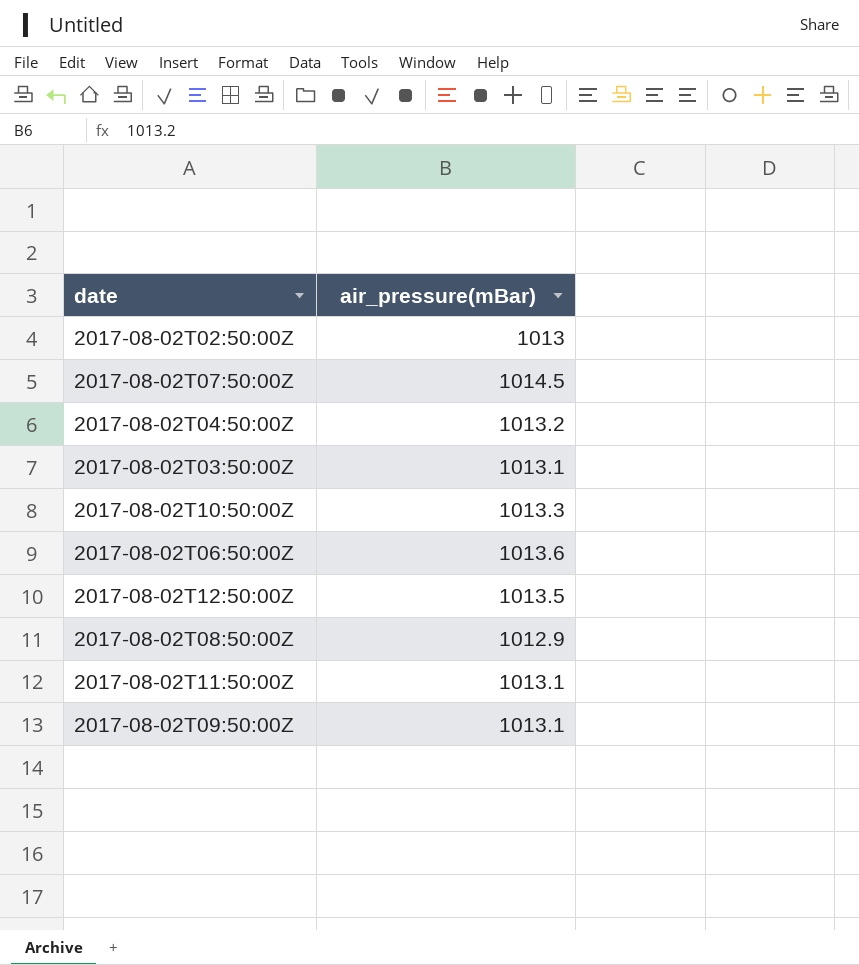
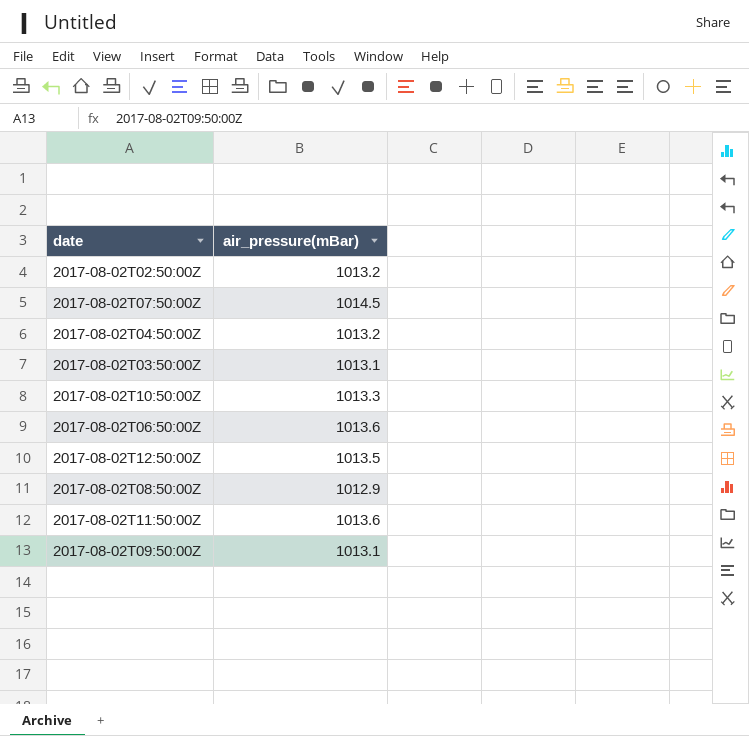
2017-08-02T02:50:00Z | air_pressure(mBar): 1013 -> 1013.2
2017-08-02T11:50:00Z | air_pressure(mBar): 1013.1 -> 1013.6

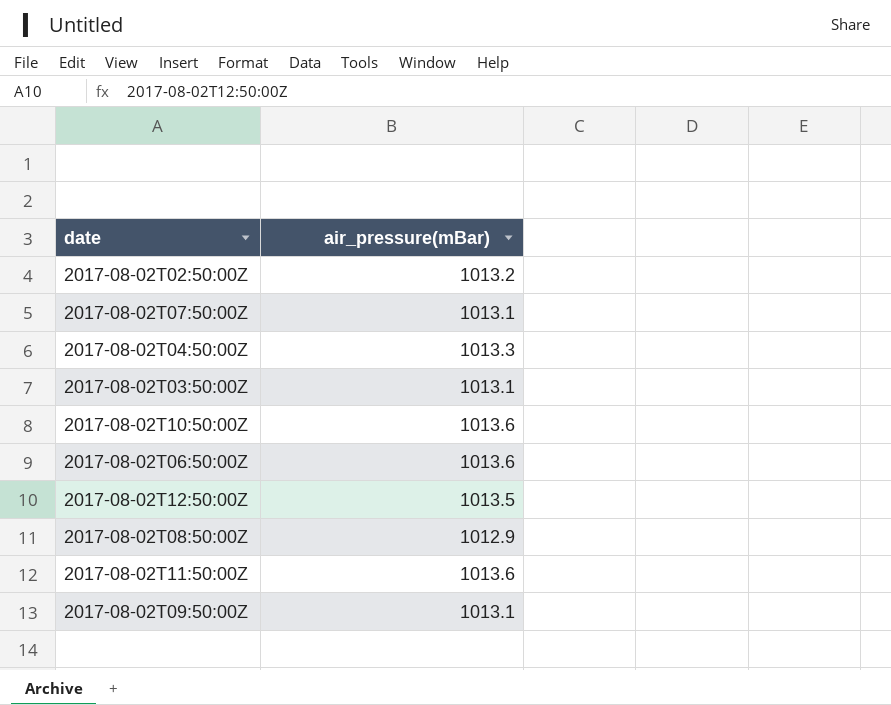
2017-08-02T07:50:00Z | air_pressure(mBar): 1014.5 -> 1013.1
2017-08-02T04:50:00Z | air_pressure(mBar): 1013.2 -> 1013.3
2017-08-02T10:50:00Z | air_pressure(mBar): 1013.3 -> 1013.6

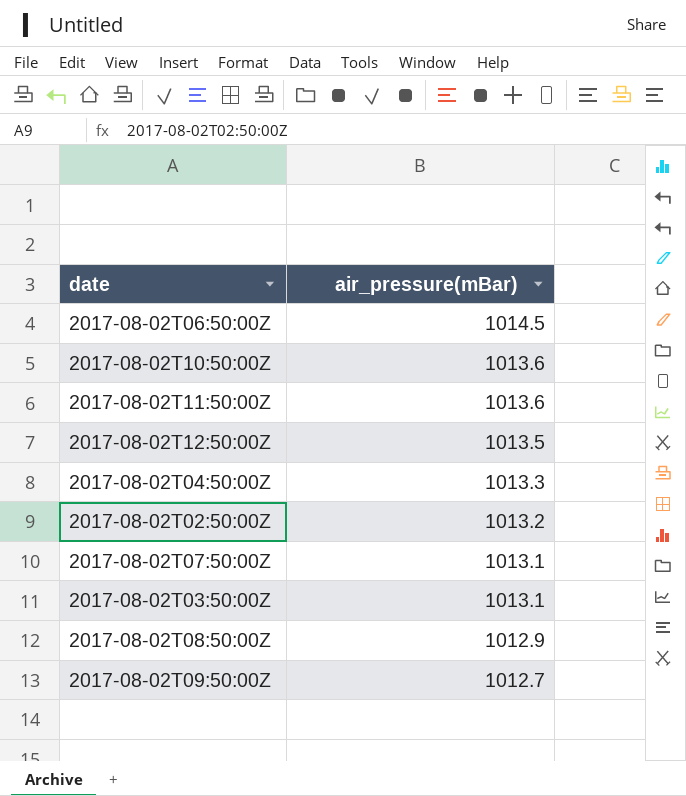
row order: none -> air_pressure(mBar) descending
2017-08-02T06:50:00Z | air_pressure(mBar): 1013.6 -> 1014.5
2017-08-02T09:50:00Z | air_pressure(mBar): 1013.1 -> 1012.7

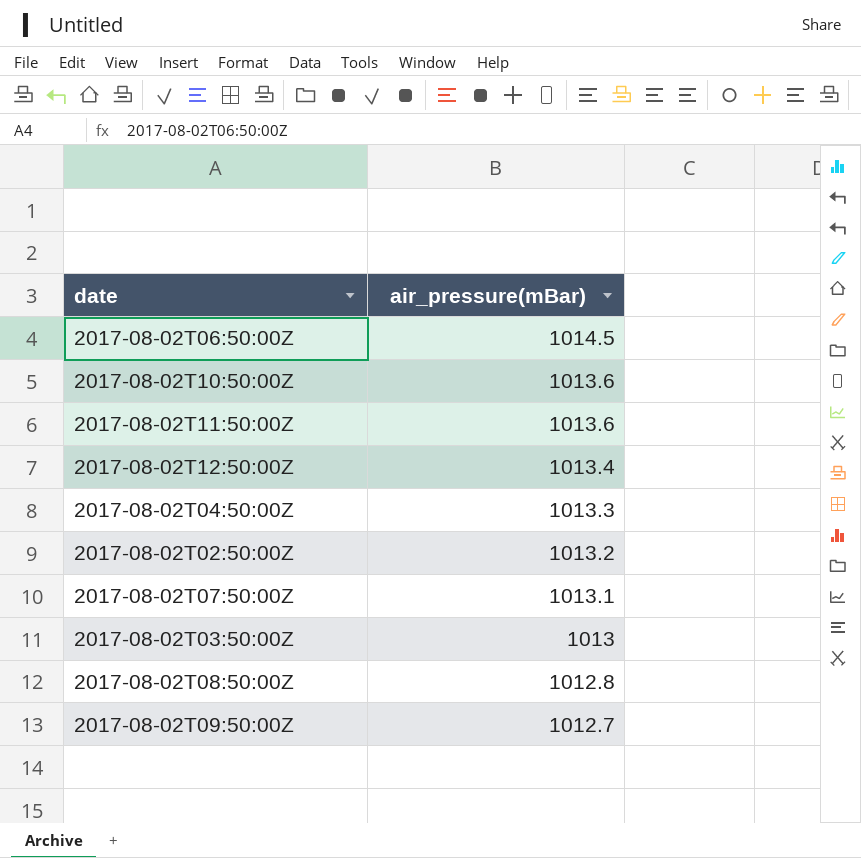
2017-08-02T12:50:00Z | air_pressure(mBar): 1013.5 -> 1013.4
2017-08-02T03:50:00Z | air_pressure(mBar): 1013.1 -> 1013
2017-08-02T08:50:00Z | air_pressure(mBar): 1012.9 -> 1012.8

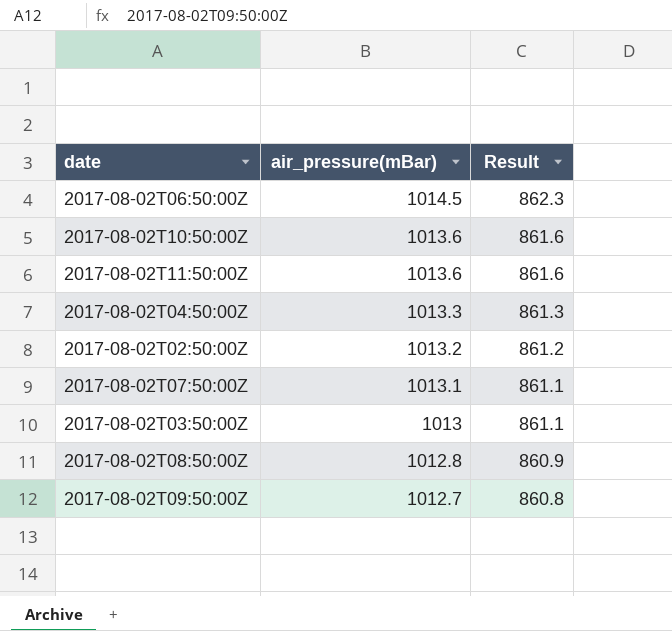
column Result | formula: none -> [air_pressure(mBar)] * 0.85
row 2017-08-02T12:50:00Z: 1013.4 -> none

